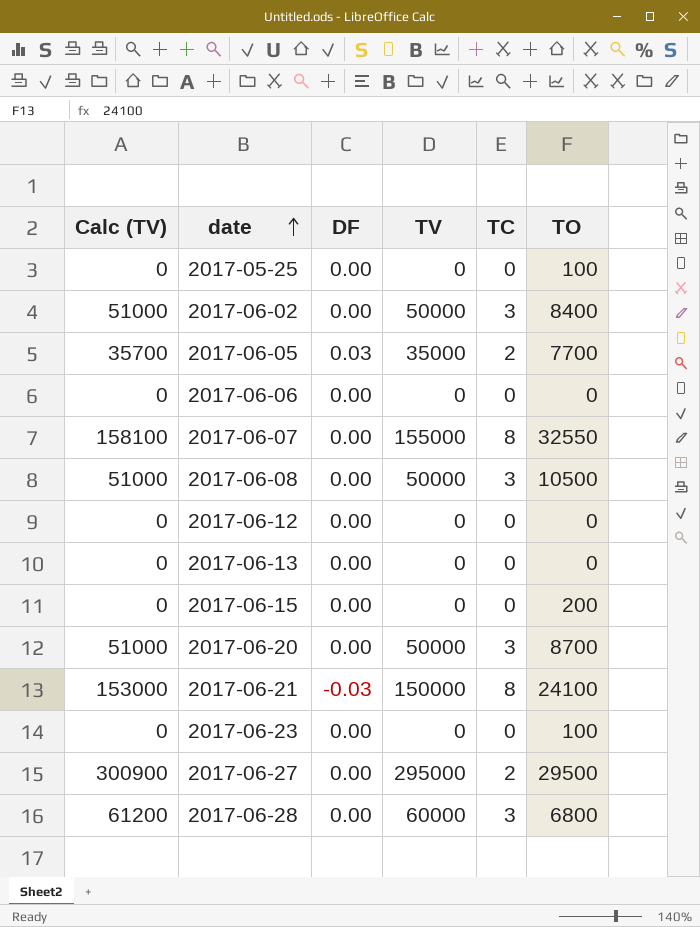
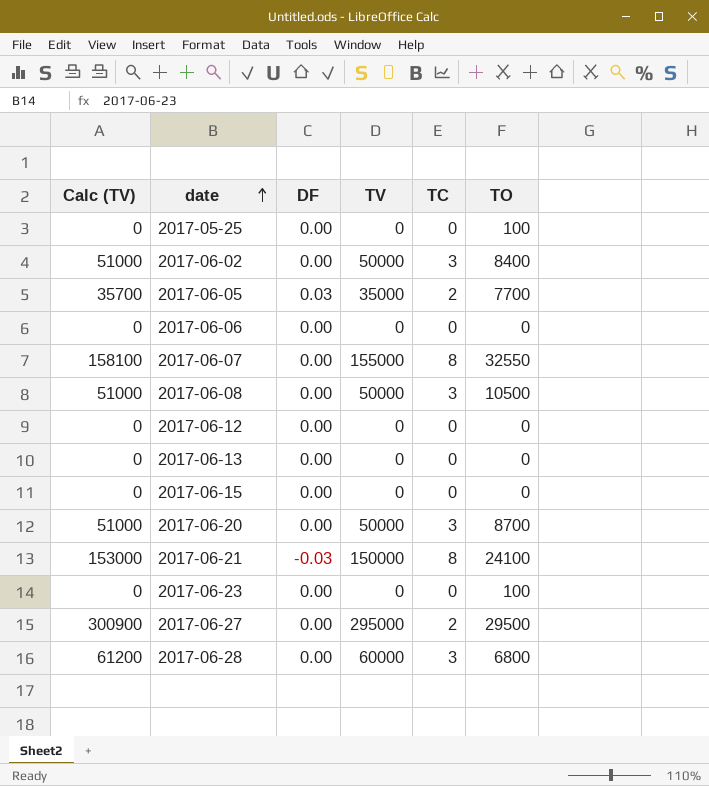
2017-06-15 | TO: 200 -> 0

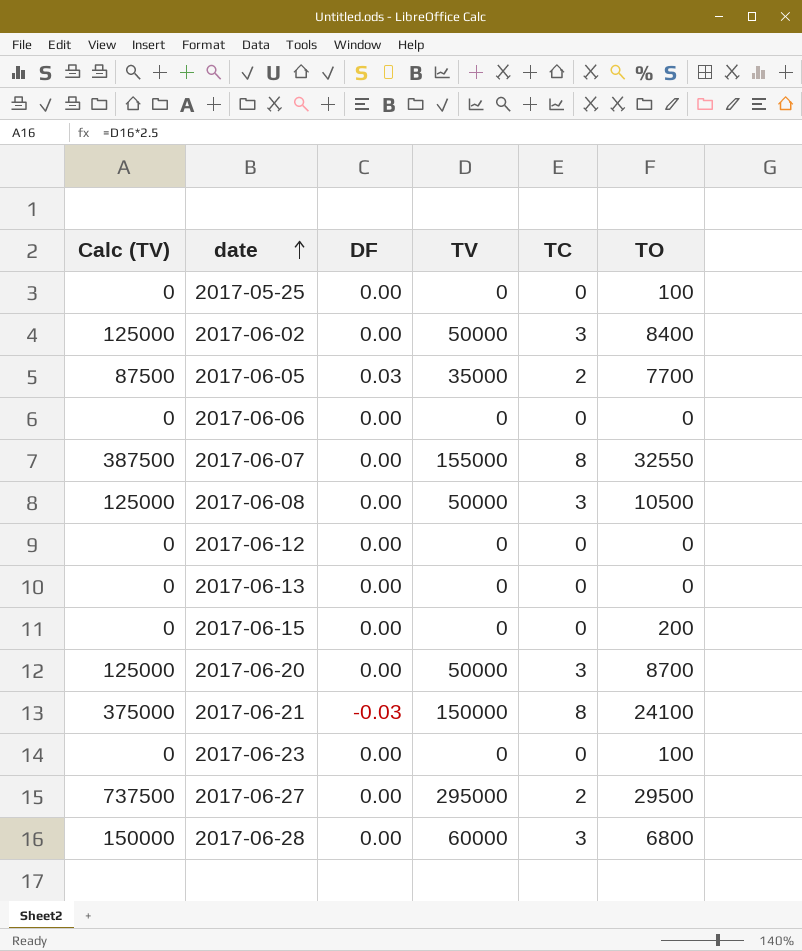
column Calc (TV) | formula: [TV] * 1.02 -> [TV] * 2.5
2017-06-15 | TO: 0 -> 200

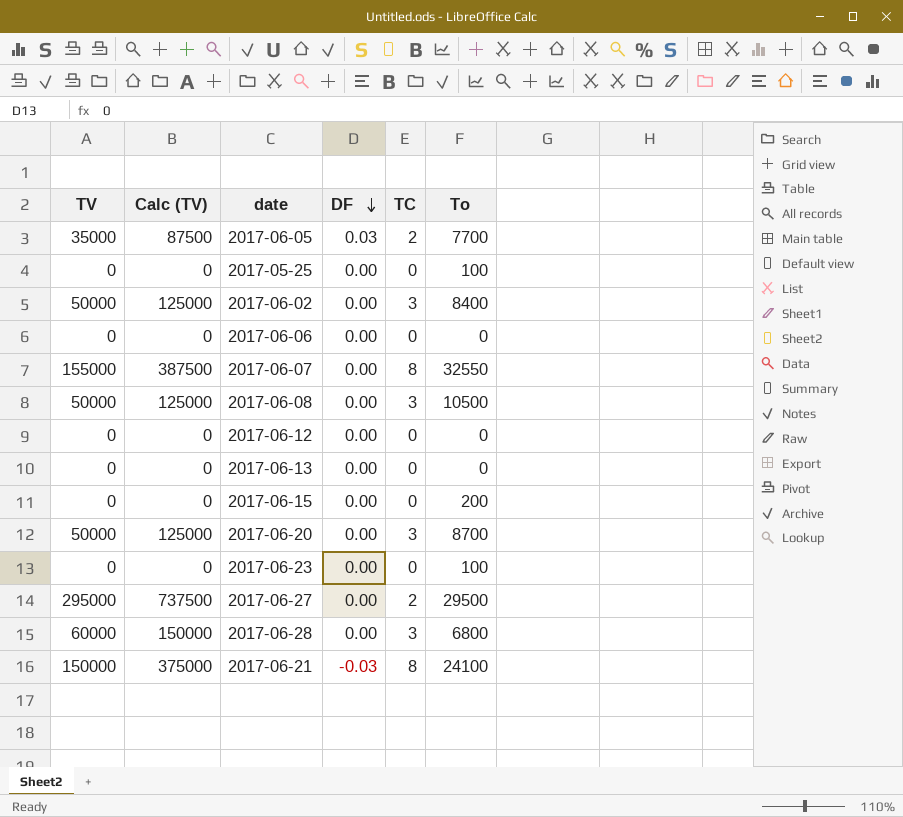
row order: date ascending -> DF descending
column TV | position: 4 -> 1
column name: TO -> To

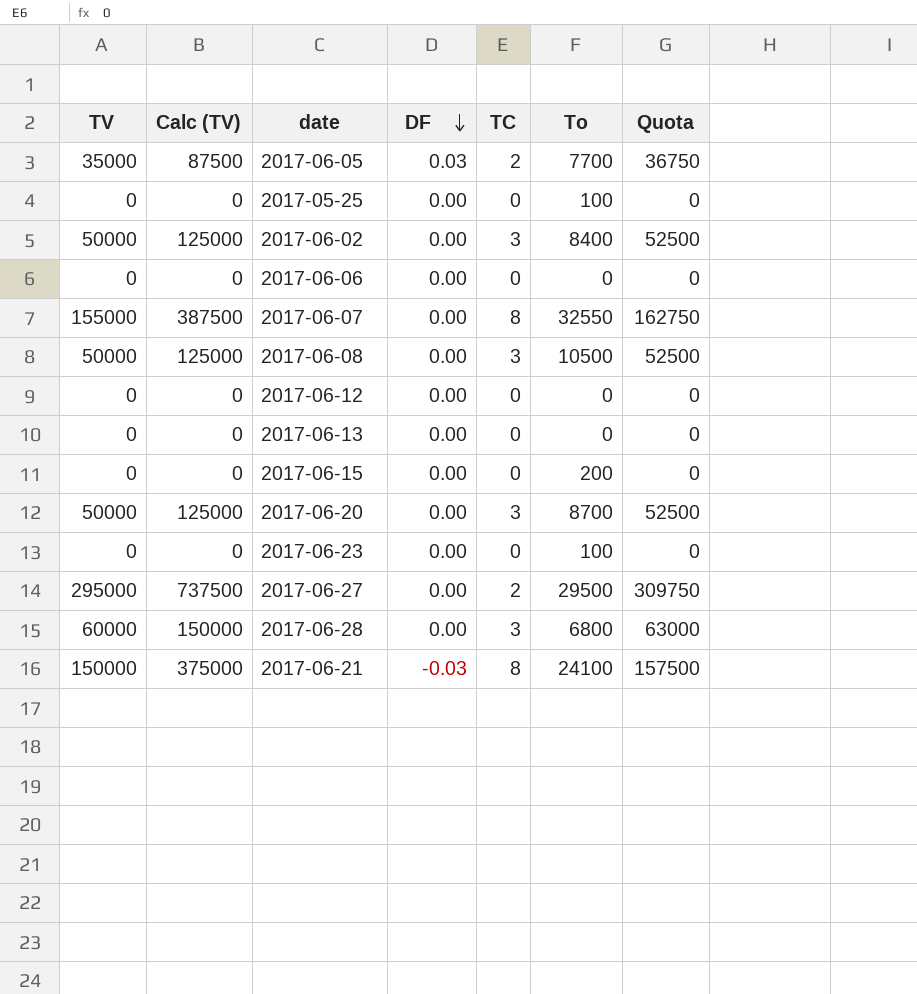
column Quota | formula: none -> [TV] * 1.05

